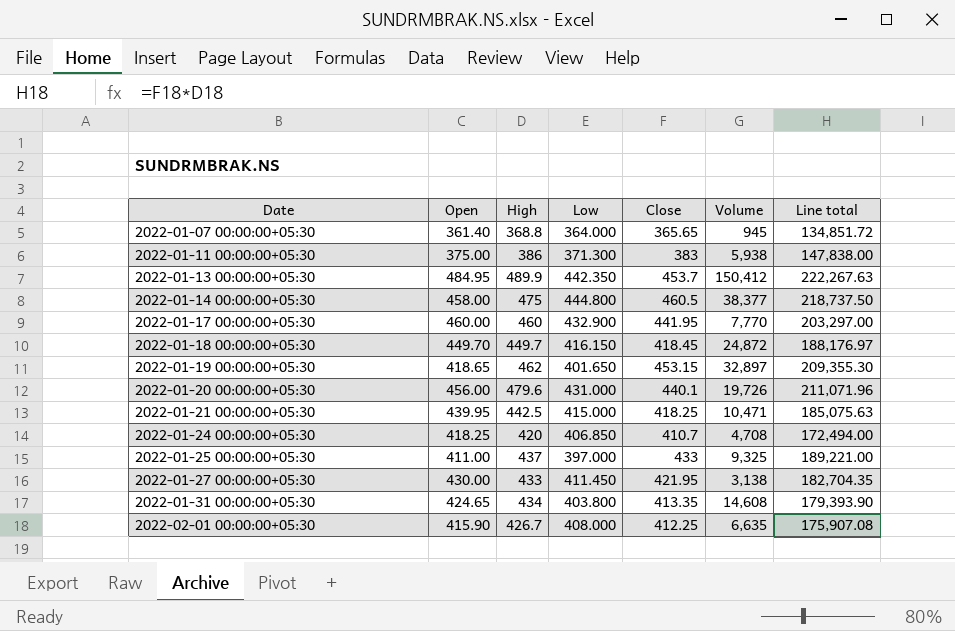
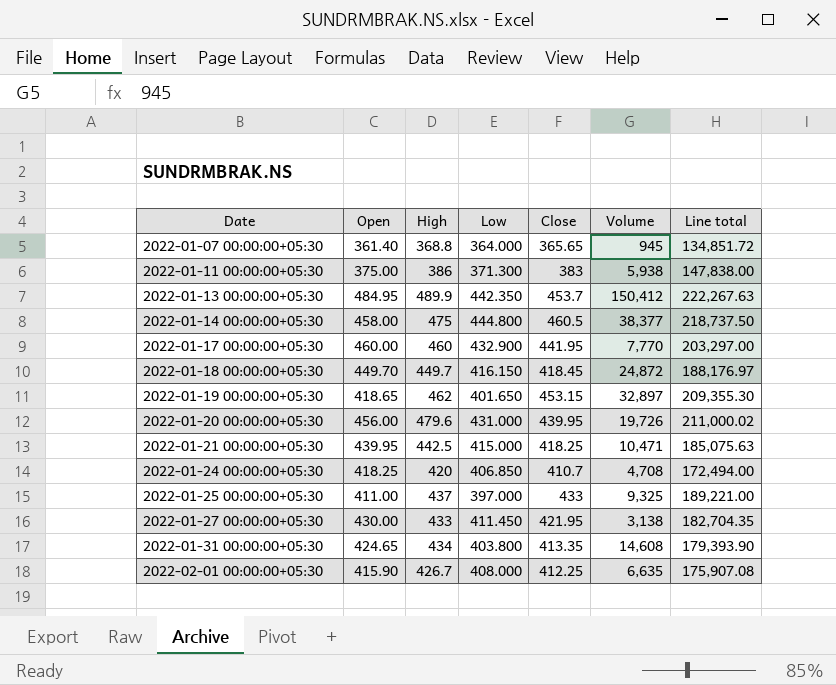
2022-01-20 00:00:00+05:30 | Close: 440.1 -> 439.95
2022-01-20 00:00:00+05:30 | Line total: 211,071.96 -> 211,000.02

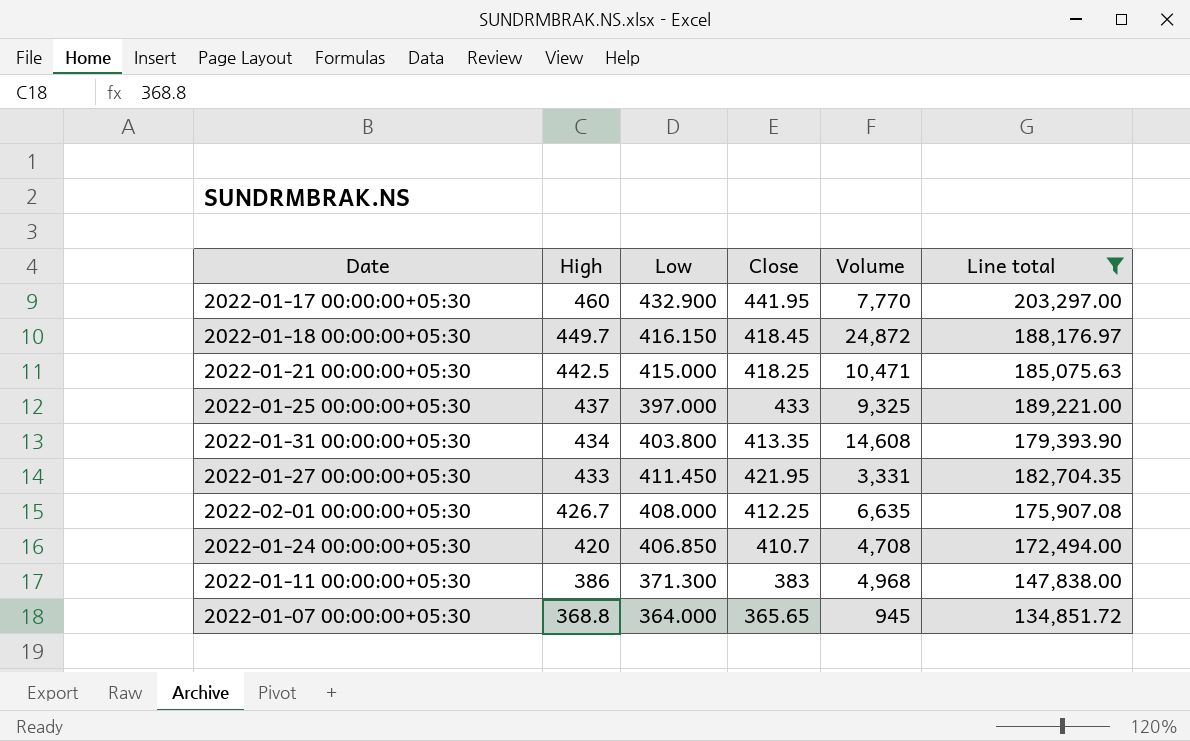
filter: none -> Line total <= 203,297.00
row order: Date ascending -> High descending
column Open | position: 2 -> none
2022-01-27 00:00:00+05:30 | Volume: 3,138 -> 3,331
2022-01-11 00:00:00+05:30 | Volume: 5,938 -> 4,968

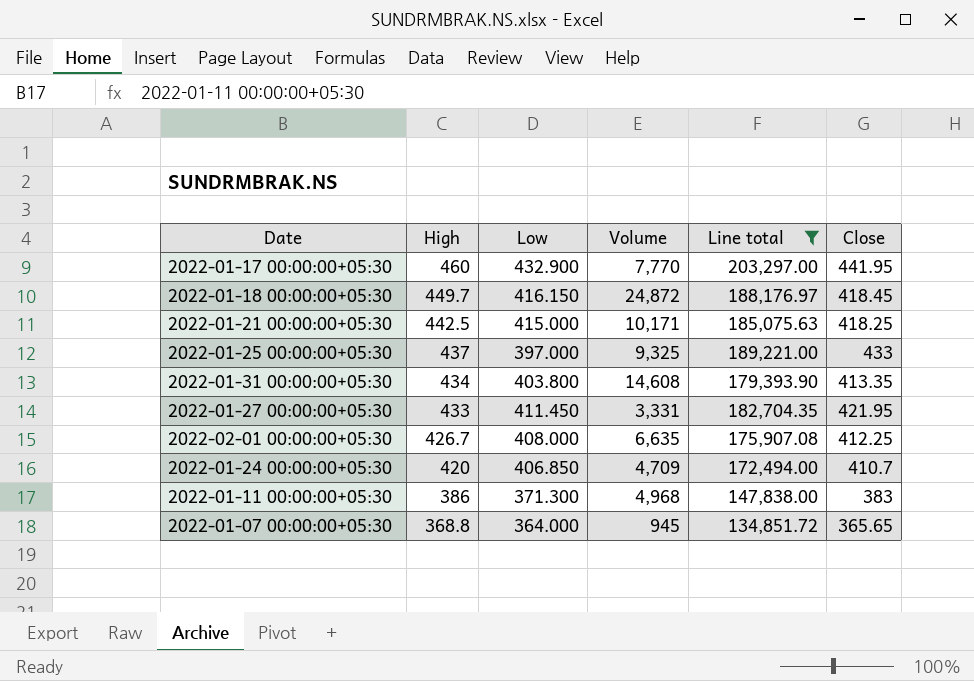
column Close | position: 4 -> 6
2022-01-21 00:00:00+05:30 | Volume: 10,471 -> 10,171
2022-01-24 00:00:00+05:30 | Volume: 4,708 -> 4,709

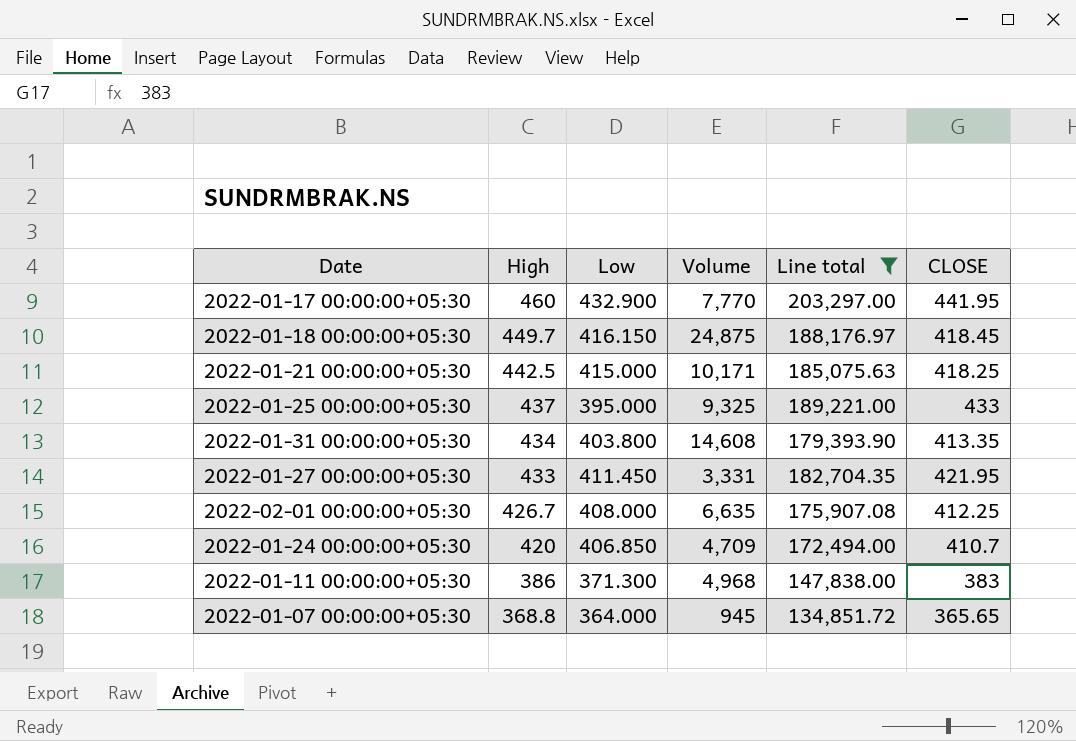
column name: Close -> CLOSE
2022-01-18 00:00:00+05:30 | Volume: 24,872 -> 24,875
2022-01-25 00:00:00+05:30 | Low: 397.000 -> 395.000

